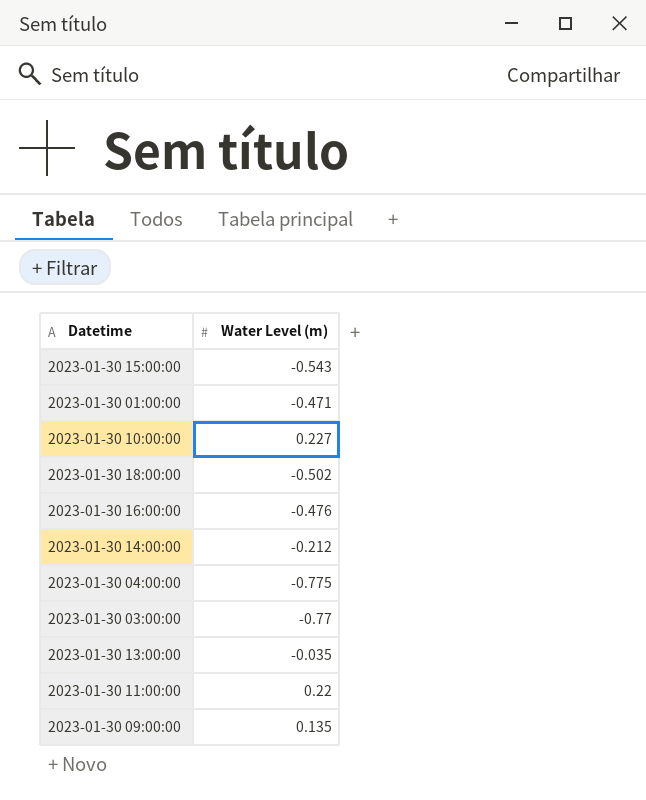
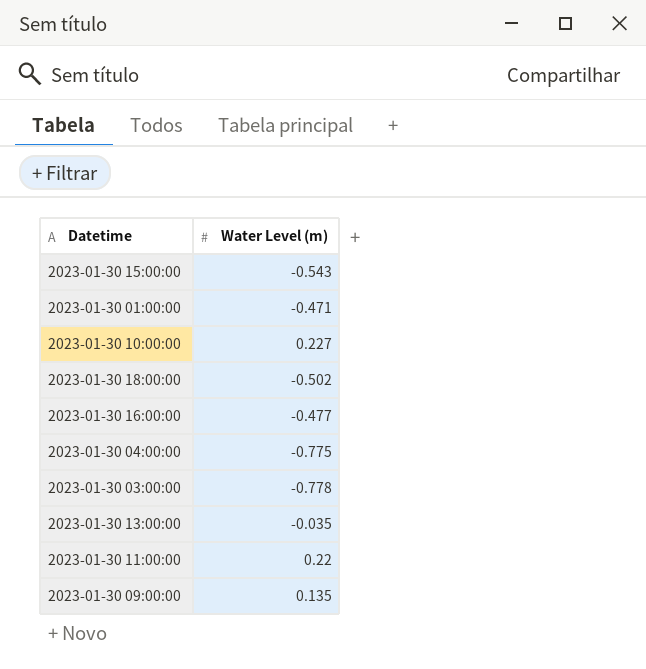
row 2023-01-30 14:00:00: -0.212 -> none
2023-01-30 16:00:00 | Water Level (m): -0.476 -> -0.477
2023-01-30 03:00:00 | Water Level (m): -0.77 -> -0.778

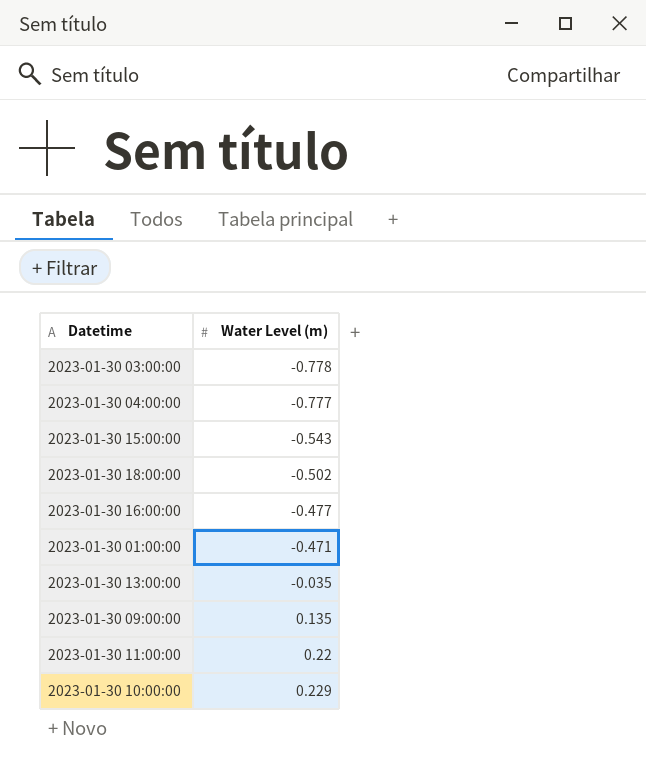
row order: none -> Water Level (m) ascending
2023-01-30 04:00:00 | Water Level (m): -0.775 -> -0.777
2023-01-30 10:00:00 | Water Level (m): 0.227 -> 0.229

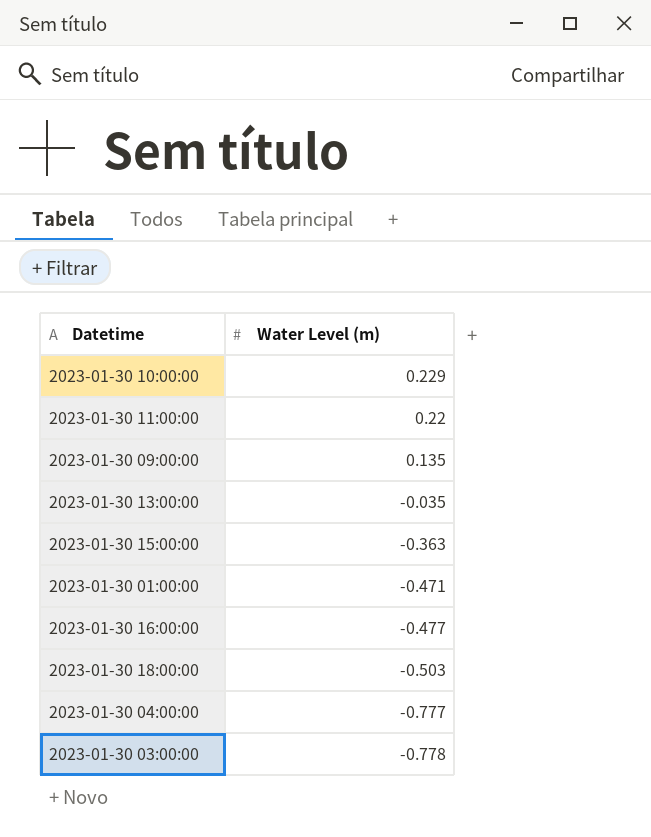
row order: Water Level (m) ascending -> Water Level (m) descending
2023-01-30 15:00:00 | Water Level (m): -0.543 -> -0.363
2023-01-30 18:00:00 | Water Level (m): -0.502 -> -0.503

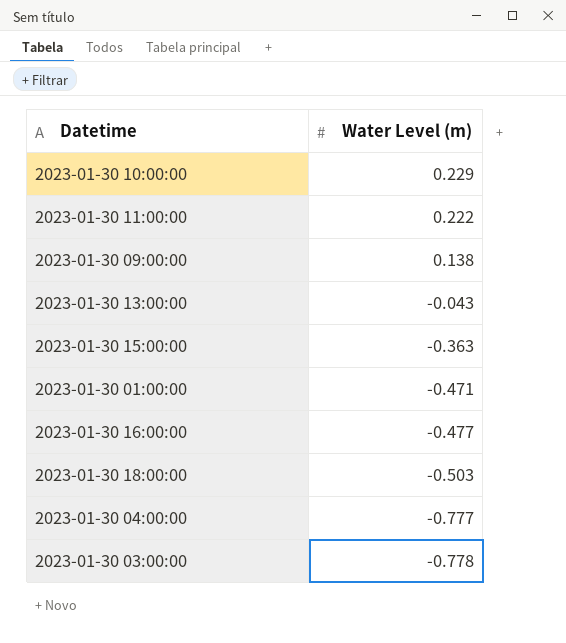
2023-01-30 11:00:00 | Water Level (m): 0.22 -> 0.222
2023-01-30 09:00:00 | Water Level (m): 0.135 -> 0.138
2023-01-30 13:00:00 | Water Level (m): -0.035 -> -0.043

